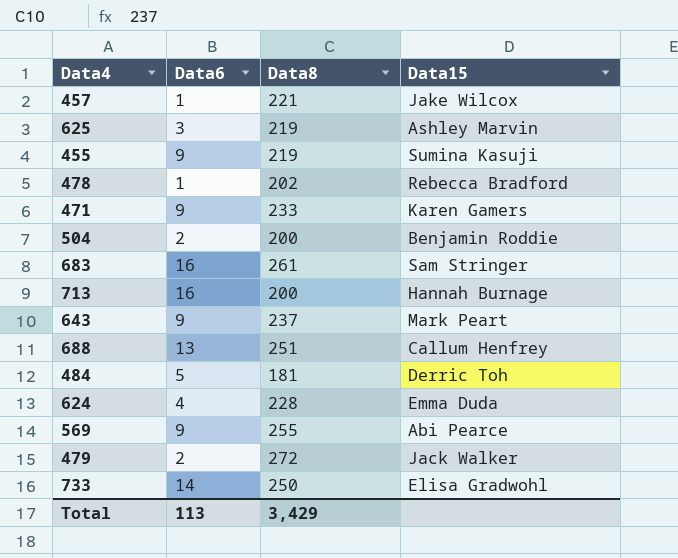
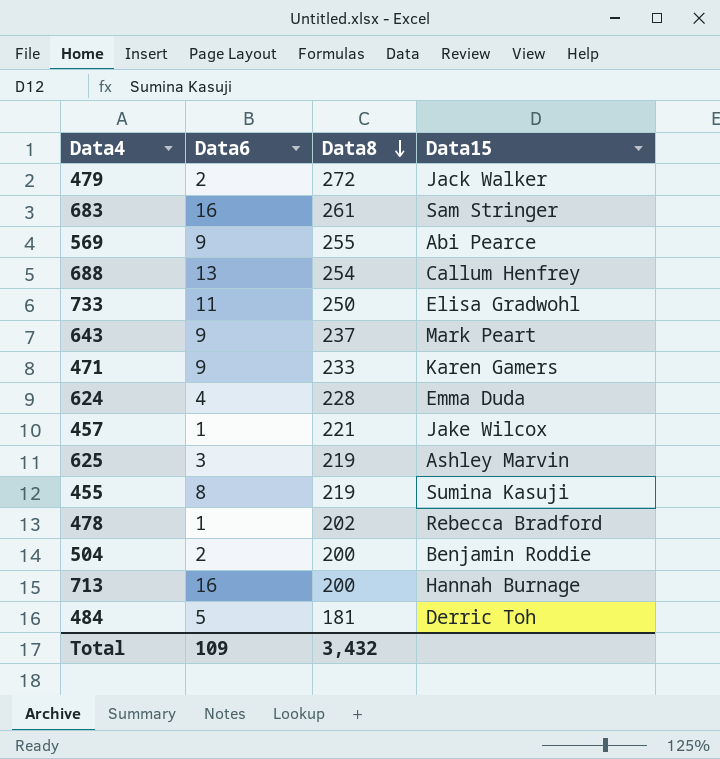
row order: none -> Data8 descending
688 | Data8: 251 -> 254
733 | Data6: 14 -> 11
455 | Data6: 9 -> 8
Total | Data6: 113 -> 109
Total | Data8: 3,429 -> 3,432

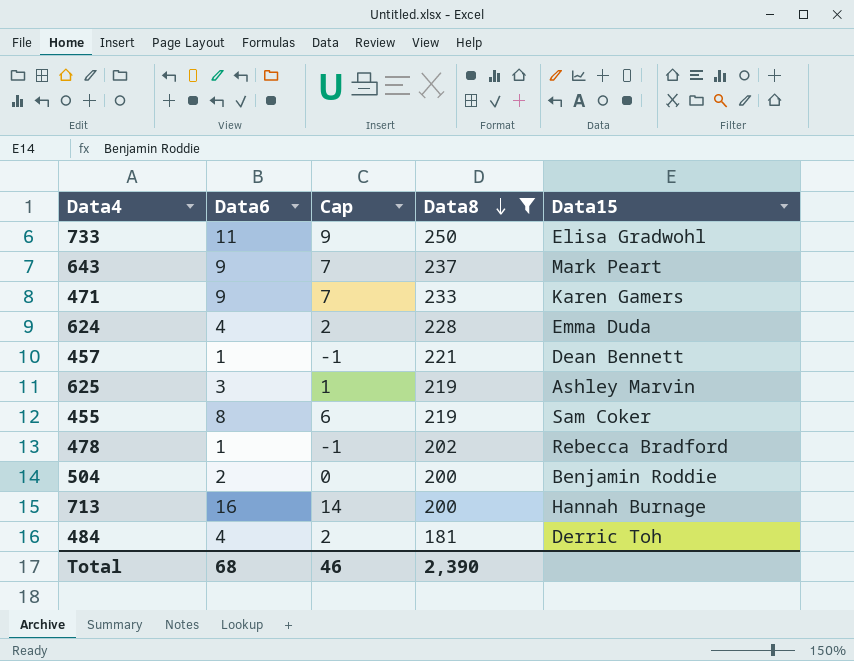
filter: none -> Data8 <= 250
column Cap | formula: none -> [Data6] - 2
457 | Data15: Jake Wilcox -> Dean Bennett
455 | Data15: Sumina Kasuji -> Sam Coker
484 | Data6: 5 -> 4
Total | Data6: 109 -> 68
Total | Data8: 3,432 -> 2,390

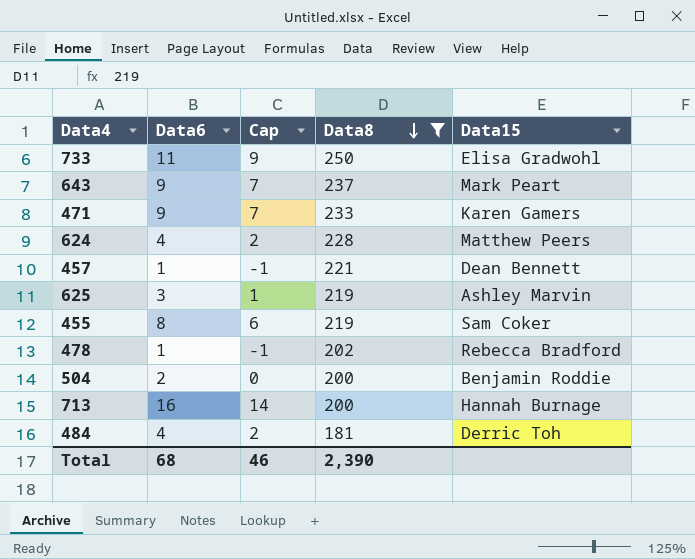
624 | Data15: Emma Duda -> Matthew Peers

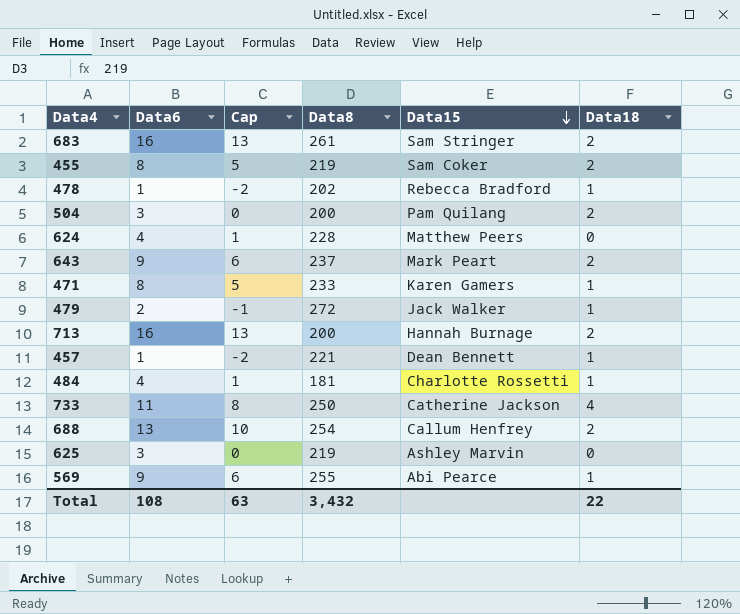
filter: Data8 <= 250 -> none
row order: Data8 descending -> Data15 descending
column Cap | formula: [Data6] - 2 -> [Data6] - 3
column Data18 | position: none -> 6
504 | Data6: 2 -> 3
504 | Data15: Benjamin Roddie -> Pam Quilang
471 | Data6: 9 -> 8
484 | Data15: Derric Toh -> Charlotte Rossetti
733 | Data15: Elisa Gradwohl -> Catherine Jackson
Total | Data6: 68 -> 108
Total | Cap: 46 -> 63
Total | Data8: 2,390 -> 3,432

